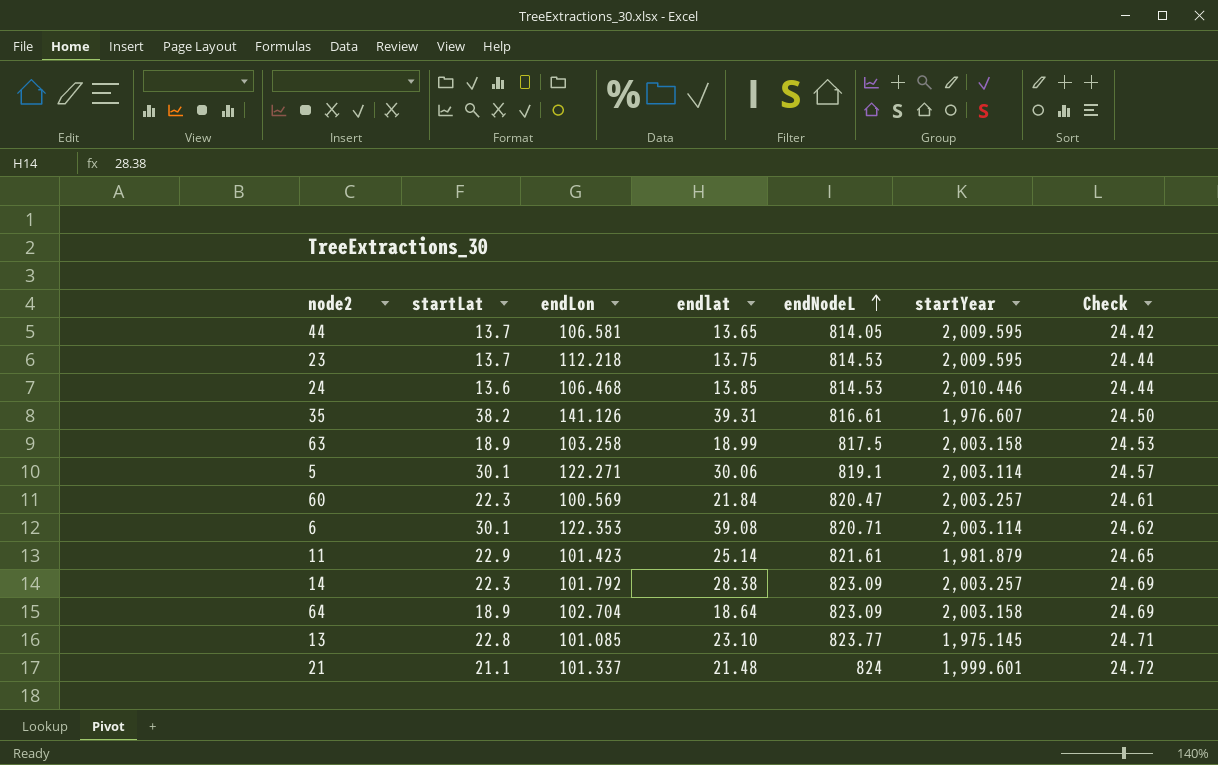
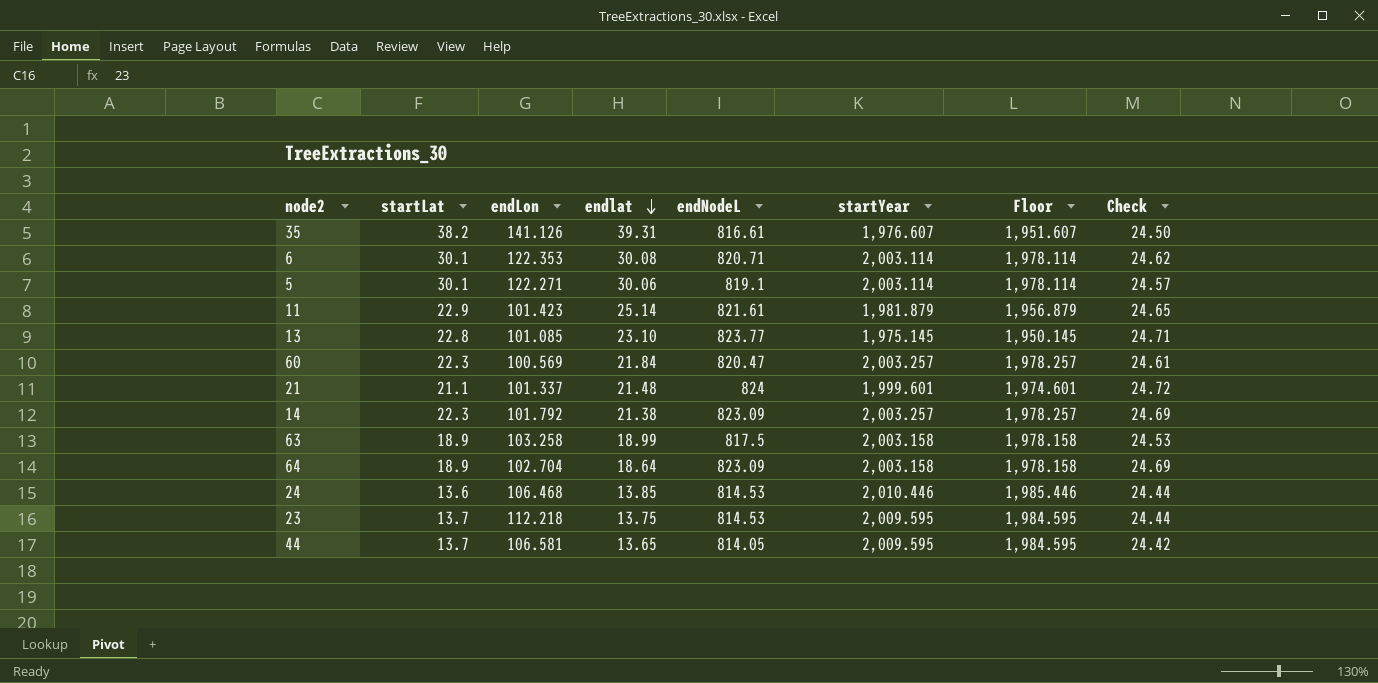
row order: endNodeL ascending -> endlat descending
column Floor | formula: none -> [startYear] - 25
6 | endlat: 39.08 -> 30.08
14 | endlat: 28.38 -> 21.38

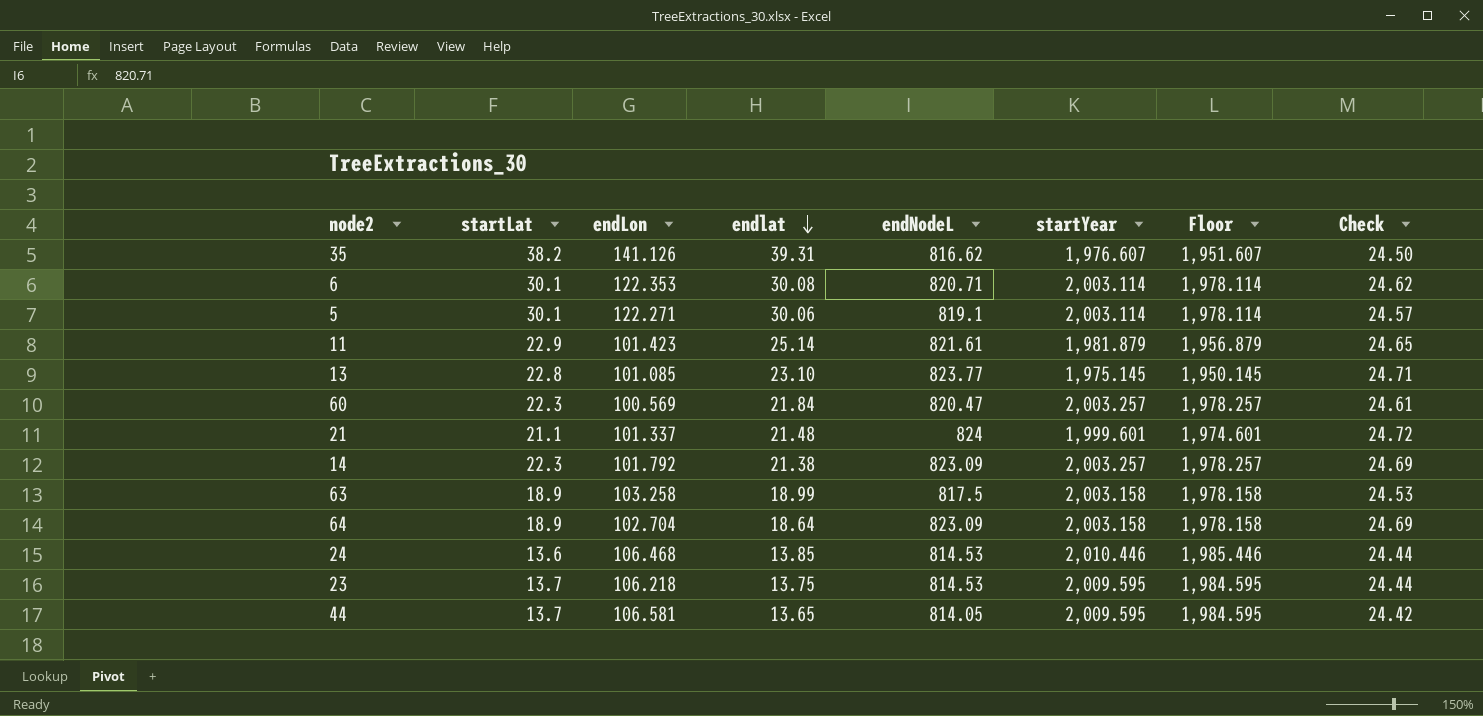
35 | endNodeL: 816.61 -> 816.62
23 | endLon: 112.218 -> 106.218

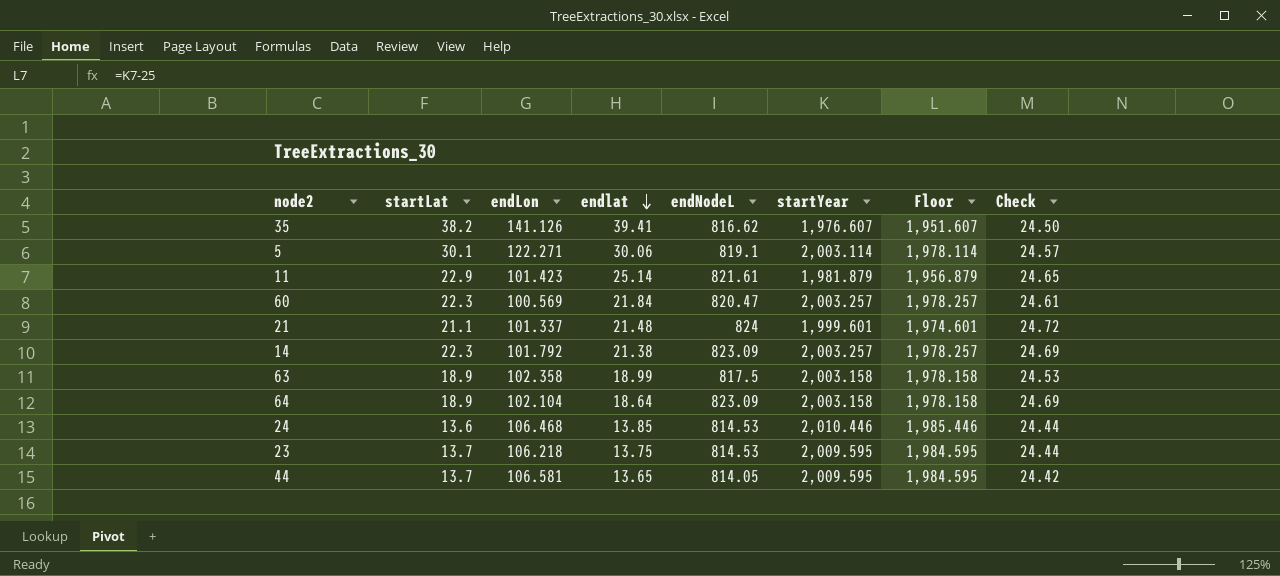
row 6: 30.1 | 122.353 | 30.08 | 820.71 | 2,003.114 | 1,978.114 | 24.62 -> none
row 13: 22.8 | 101.085 | 23.10 | 823.77 | 1,975.145 | 1,950.145 | 24.71 -> none
35 | endlat: 39.31 -> 39.41
63 | endLon: 103.258 -> 102.358
64 | endLon: 102.704 -> 102.104

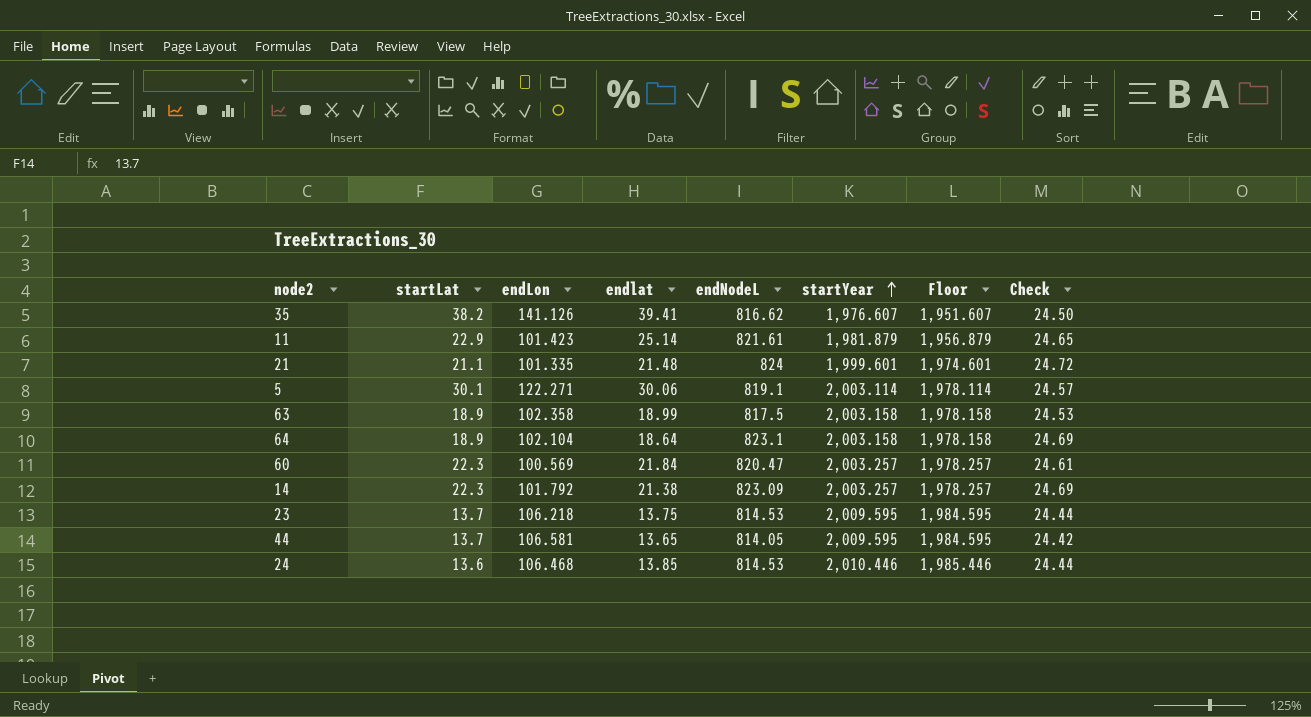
row order: endlat descending -> startYear ascending
21 | endLon: 101.337 -> 101.335
64 | endNodeL: 823.09 -> 823.1

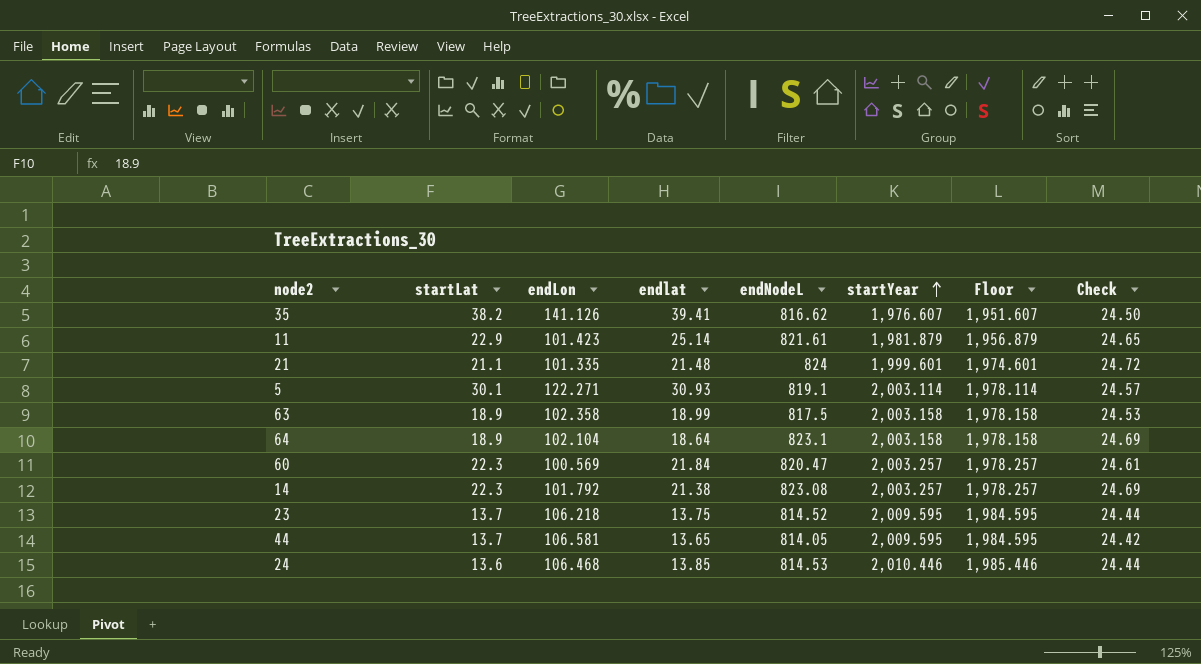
5 | endlat: 30.06 -> 30.93
14 | endNodeL: 823.09 -> 823.08
23 | endNodeL: 814.53 -> 814.52

